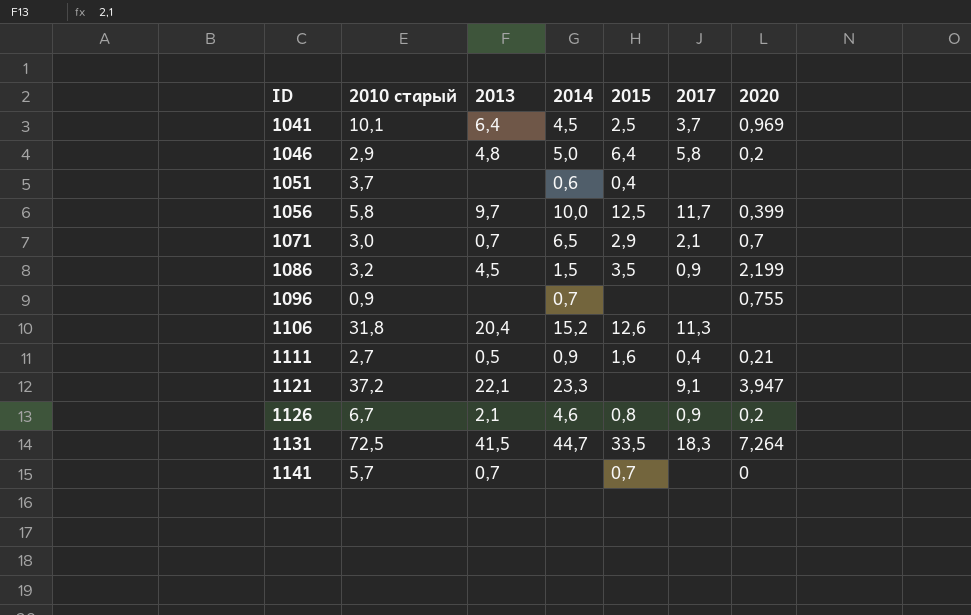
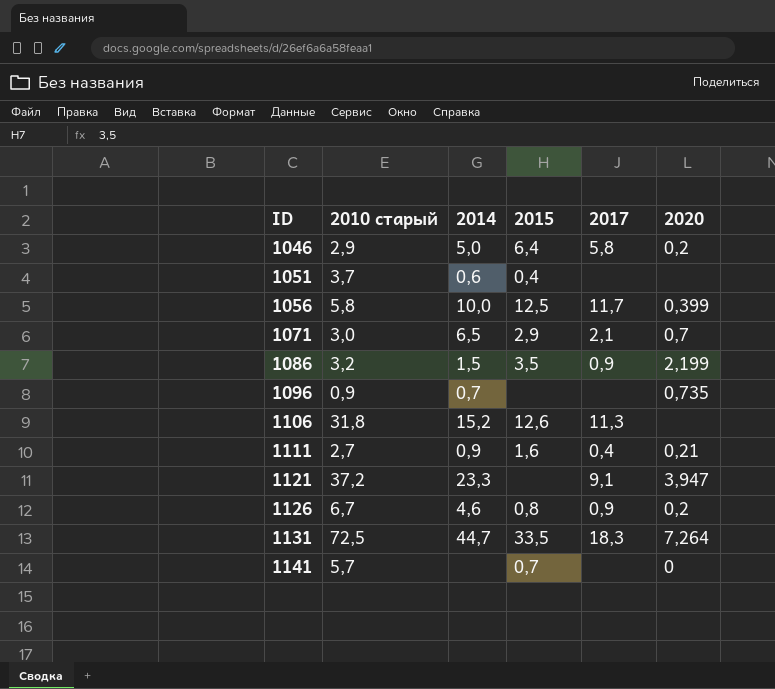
column 2013 | position: 3 -> none
row 1041: 10,1 | 6,4 | 4,5 | 2,5 | 3,7 | 0,969 -> none
1096 | 2020: 0,755 -> 0,735

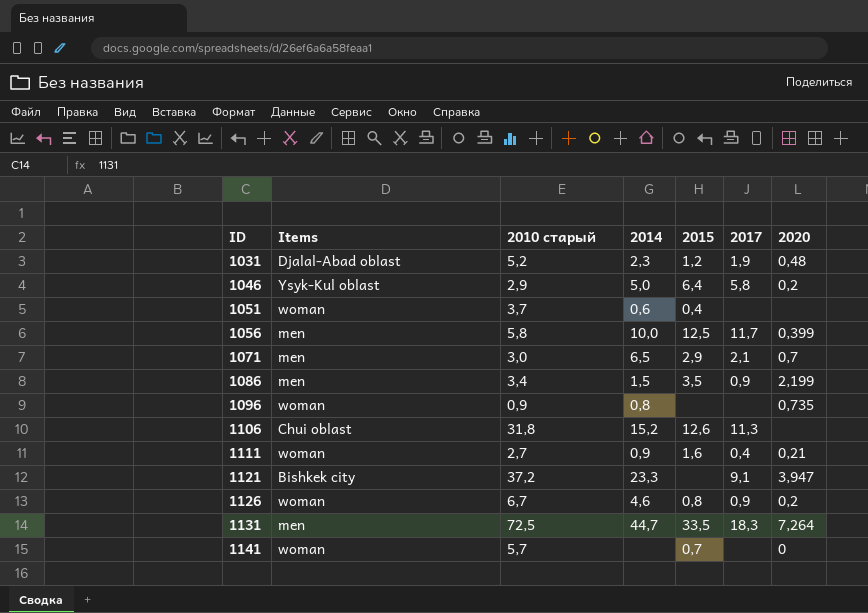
column Items | position: none -> 2
row 1031: none -> Djalal-Abad oblast | 5,2 | 2,3 | 1,2 | 1,9 | 0,48
1086 | 2010 старый: 3,2 -> 3,4
1096 | 2014: 0,7 -> 0,8

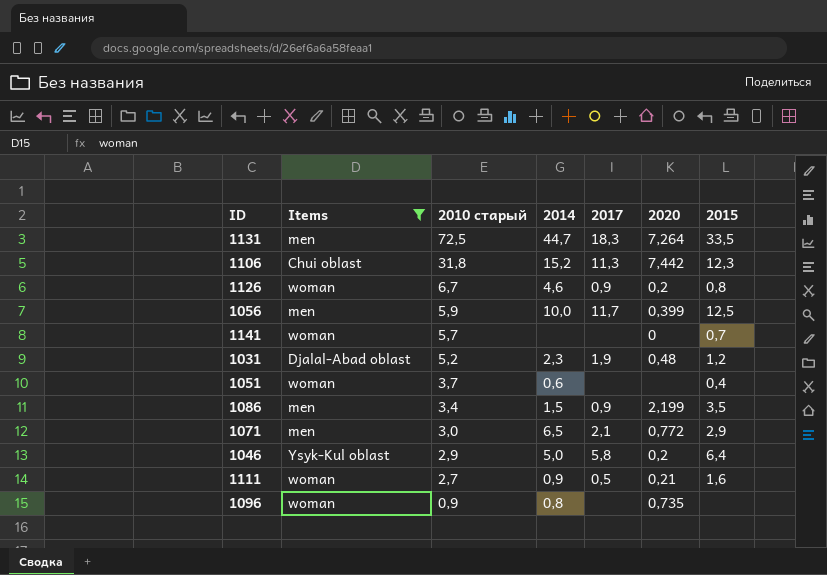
filter: none -> Items != Bishkek city
row order: ID ascending -> 2010 старый descending
column 2015 | position: 5 -> 7
1106 | 2020: none -> 7,442
1106 | 2015: 12,6 -> 12,3
1056 | 2010 старый: 5,8 -> 5,9
1071 | 2020: 0,7 -> 0,772
1111 | 2017: 0,4 -> 0,5

